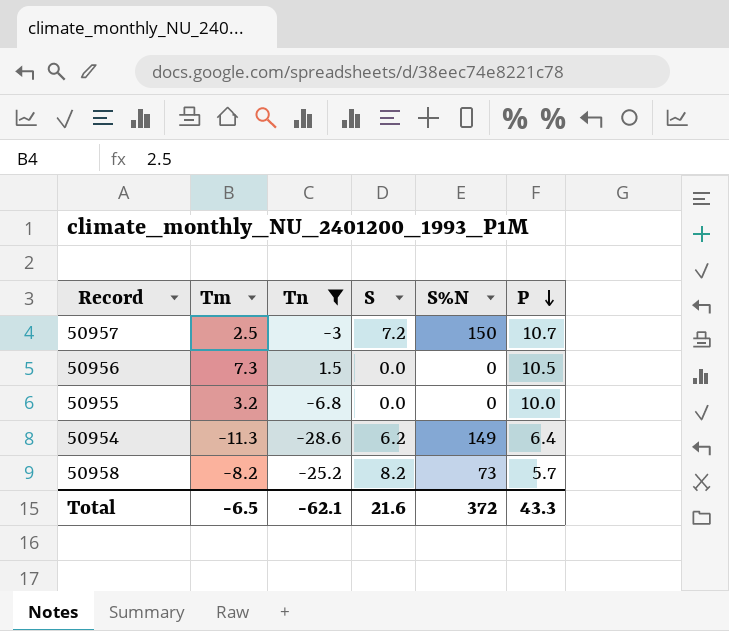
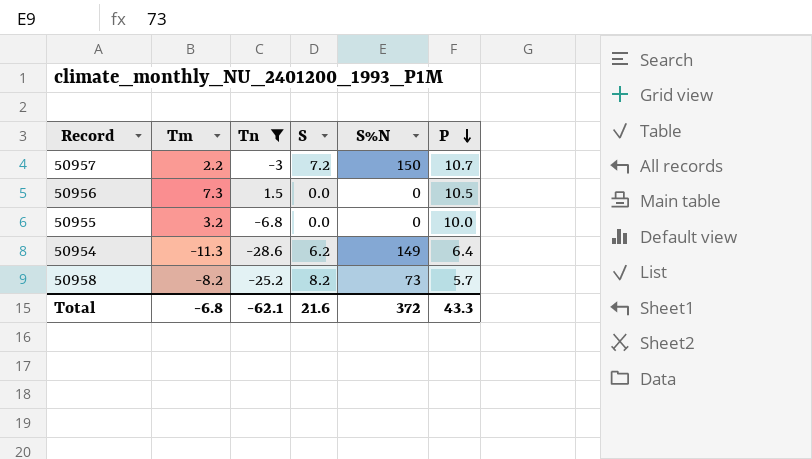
50957 | Tm: 2.5 -> 2.2
Total | Tm: -6.5 -> -6.8

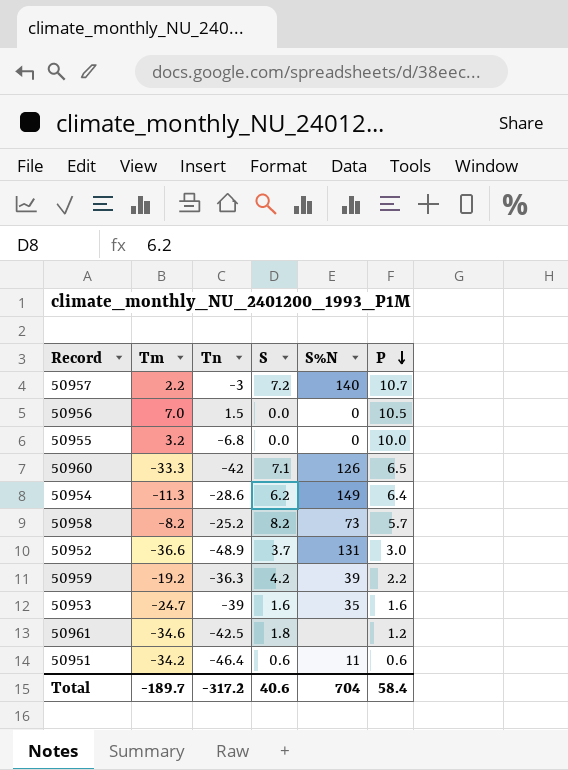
filter: Tn >= -28.6 -> none
50957 | S%N: 150 -> 140
50956 | Tm: 7.3 -> 7.0
Total | Tm: -6.8 -> -189.7
Total | Tn: -62.1 -> -317.2
Total | S: 21.6 -> 40.6
Total | S%N: 372 -> 704
Total | P: 43.3 -> 58.4

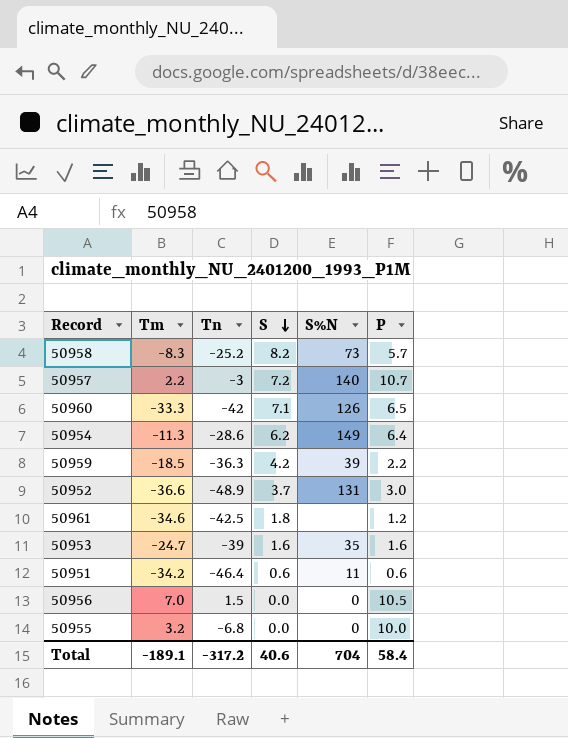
row order: P descending -> S descending
50958 | Tm: -8.2 -> -8.3
50959 | Tm: -19.2 -> -18.5
Total | Tm: -189.7 -> -189.1

